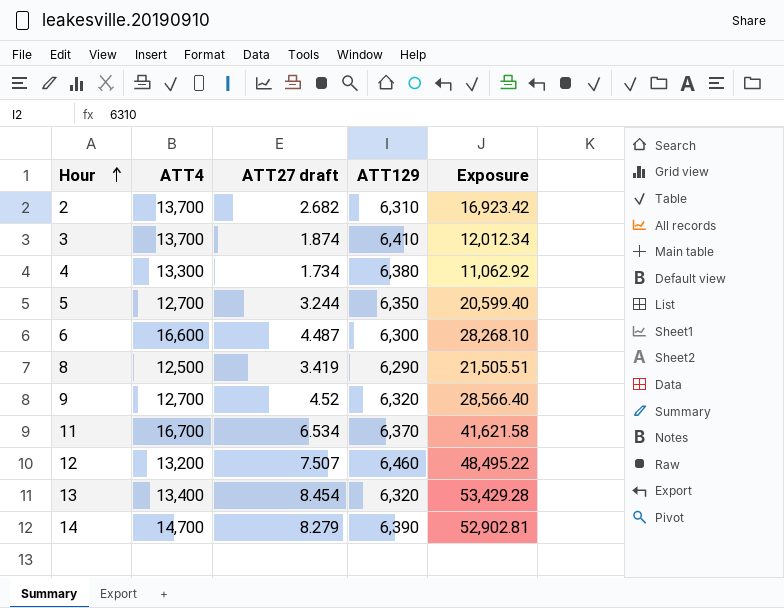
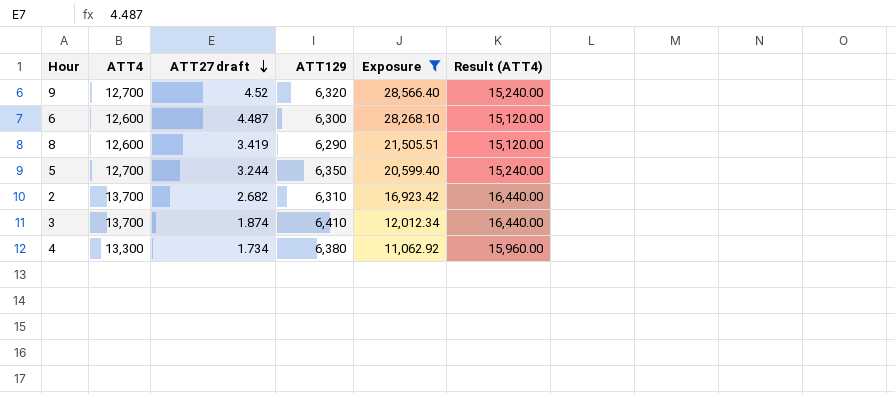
filter: none -> Exposure <= 28,566.40
row order: Hour ascending -> ATT27 draft descending
column Result (ATT4) | formula: none -> [ATT4] * 1.2
6 | ATT4: 16,600 -> 12,600
8 | ATT4: 12,500 -> 12,600

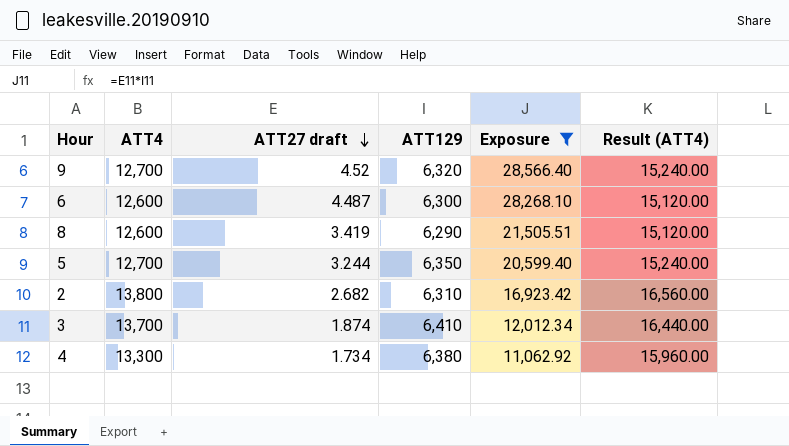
2 | ATT4: 13,700 -> 13,800
2 | Result (ATT4): 16,440.00 -> 16,560.00

